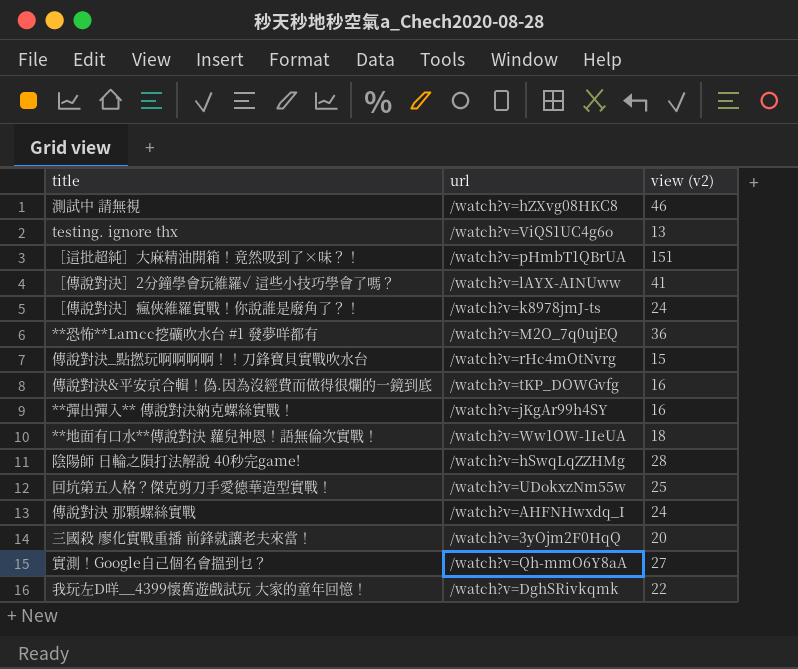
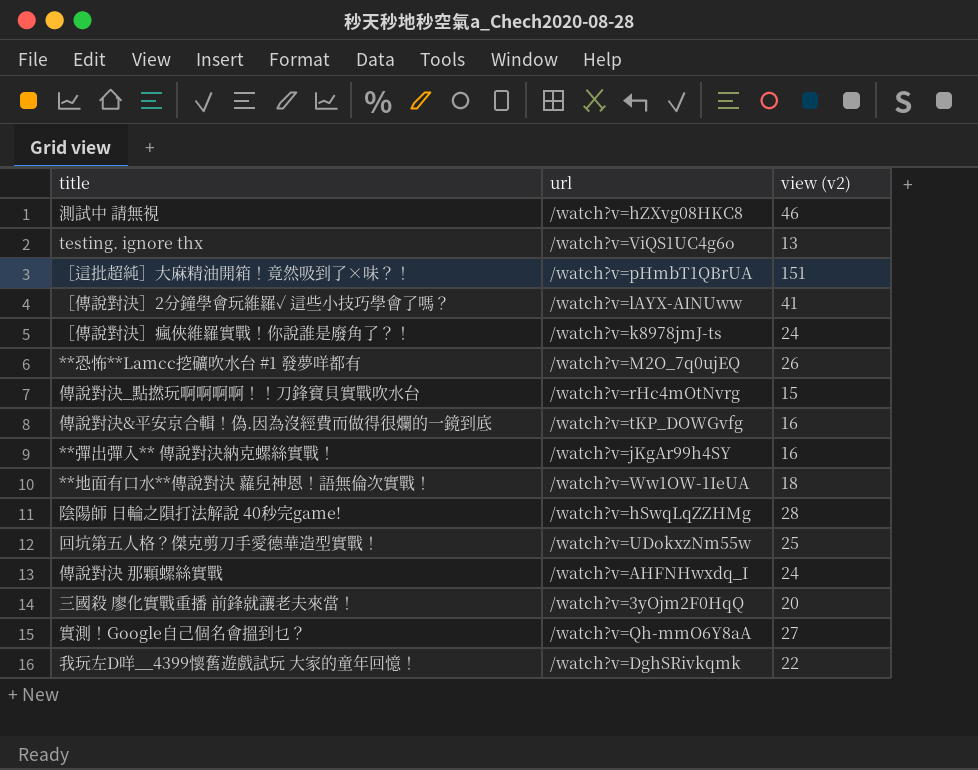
**恐怖**Lamcc挖礦吹水台 #1 發夢咩都有 | view (v2): 36 -> 26

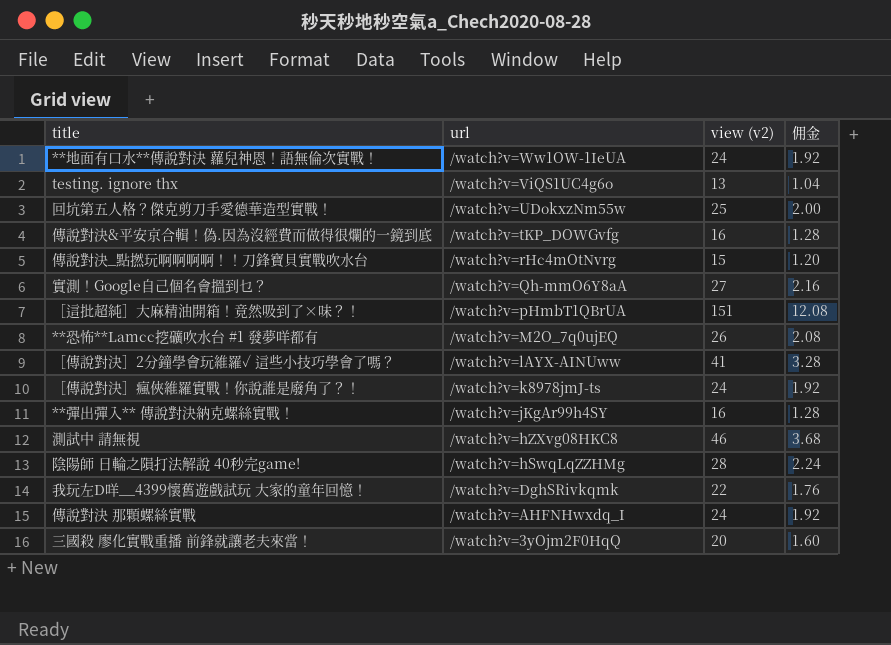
row order: none -> url descending
column 佣金 | formula: none -> [view (v2)] * 0.08
**地面有口水**傳說對決 蘿兒神恩！語無倫次實戰！ | view (v2): 18 -> 24

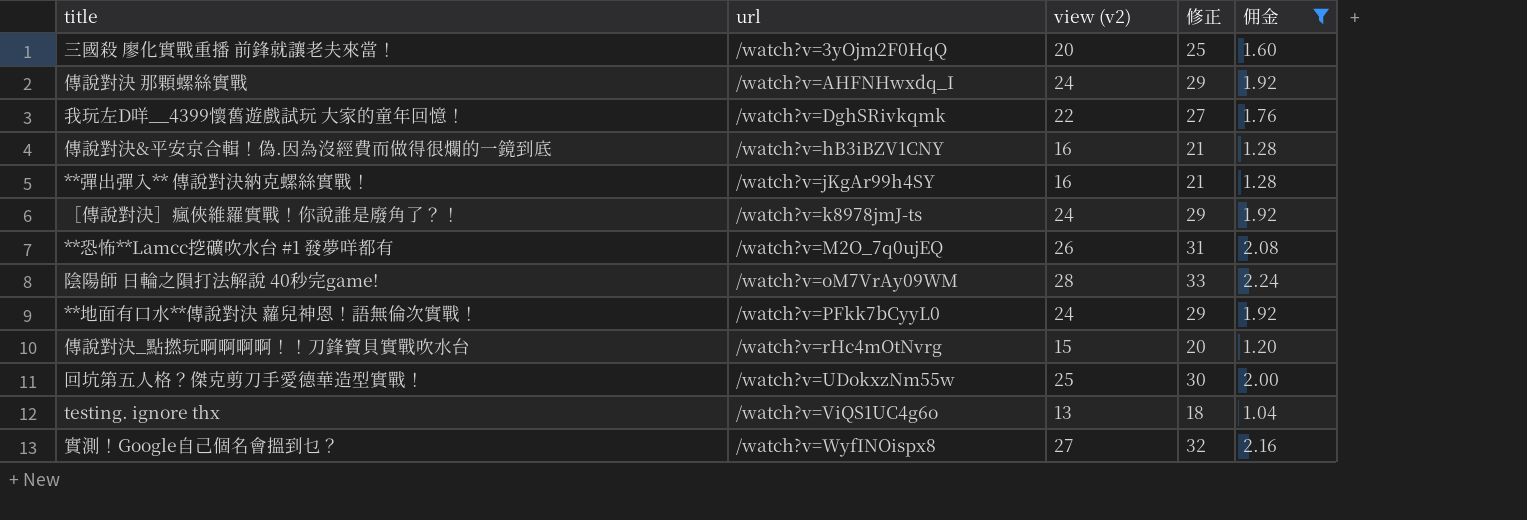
filter: none -> 佣金 <= 2.24
row order: url descending -> url ascending
column 修正 | formula: none -> [view (v2)] + 5
傳說對決&平安京合輯！偽.因為沒經費而做得很爛的一鏡到底 | url: /watch?v=tKP_DOWGvfg -> /watch?v=hB3iBZV1CNY
陰陽師 日輪之隕打法解說 40秒完game! | url: /watch?v=hSwqLqZZHMg -> /watch?v=oM7VrAy09WM
**地面有口水**傳說對決 蘿兒神恩！語無倫次實戰！ | url: /watch?v=Ww1OW-1IeUA -> /watch?v=PFkk7bCyyL0
實測！Google自己個名會搵到乜？ | url: /watch?v=Qh-mmO6Y8aA -> /watch?v=WyfINOispx8

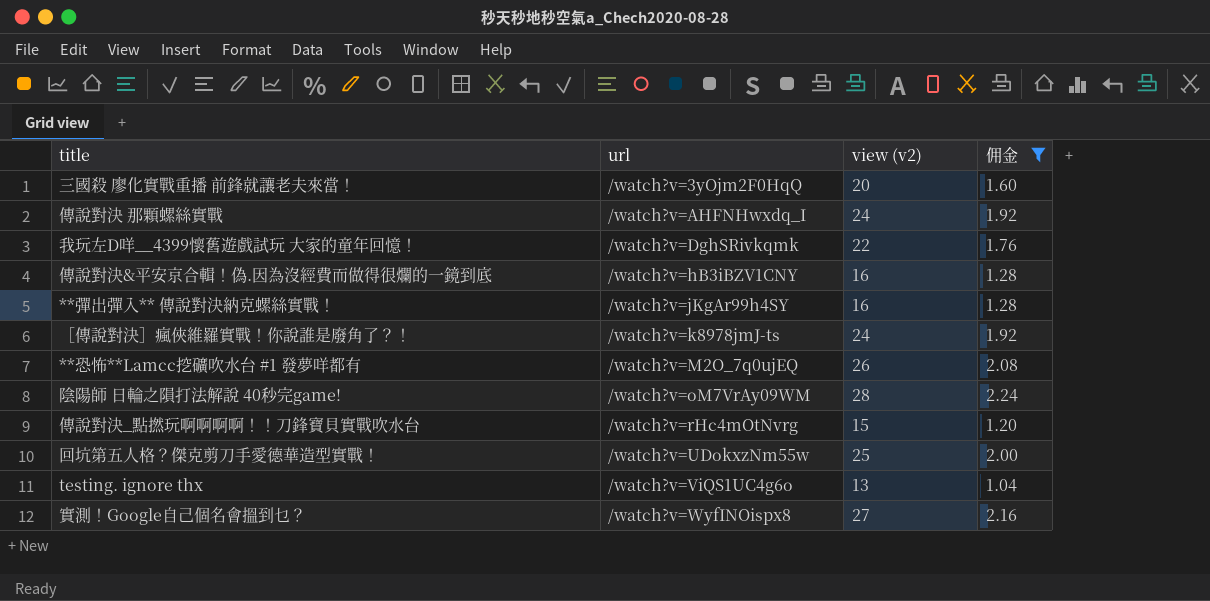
column 修正 | formula: [view (v2)] + 5 -> none
row **地面有口水**傳說對決 蘿兒神恩！語無倫次實戰！: /watch?v=PFkk7bCyyL0 | 24 | 29 | 1.92 -> none

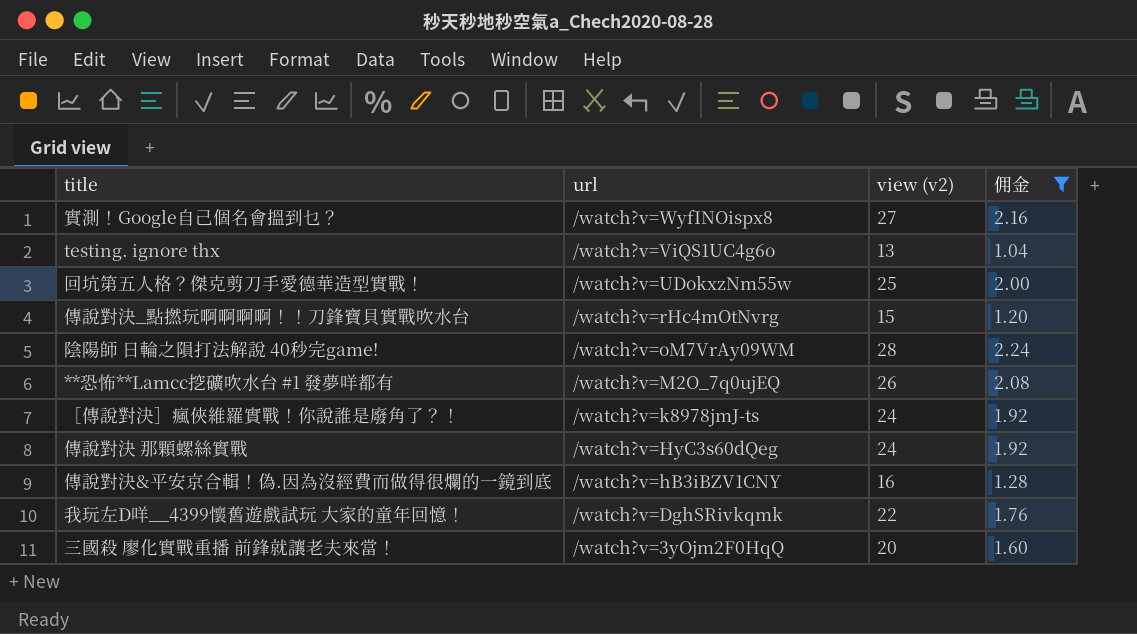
row order: url ascending -> url descending
row **彈出彈入** 傳說對決納克螺絲實戰！: /watch?v=jKgAr99h4SY | 16 | 1.28 -> none
傳說對決 那顆螺絲實戰 | url: /watch?v=AHFNHwxdq_I -> /watch?v=HyC3s60dQeg

